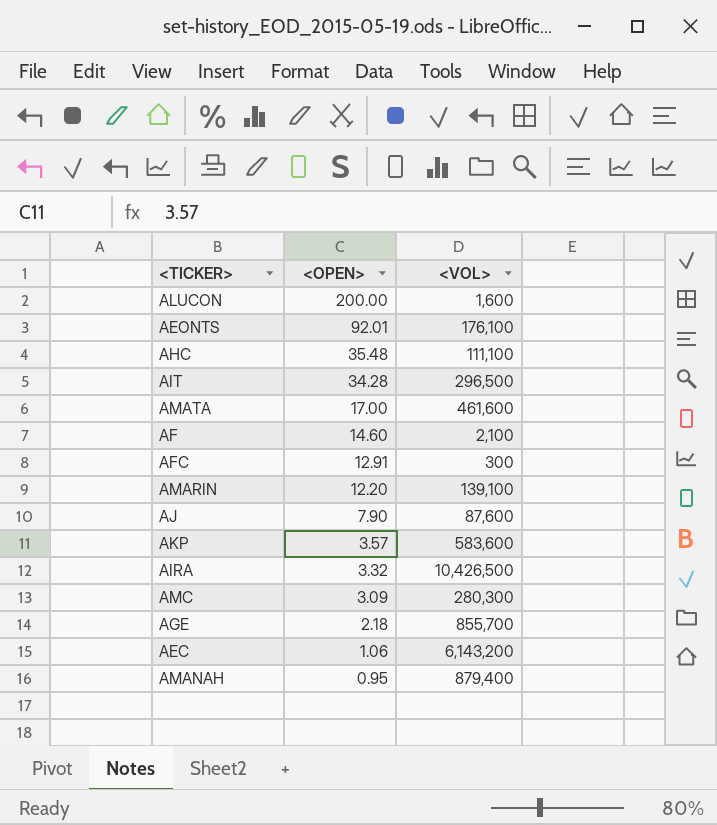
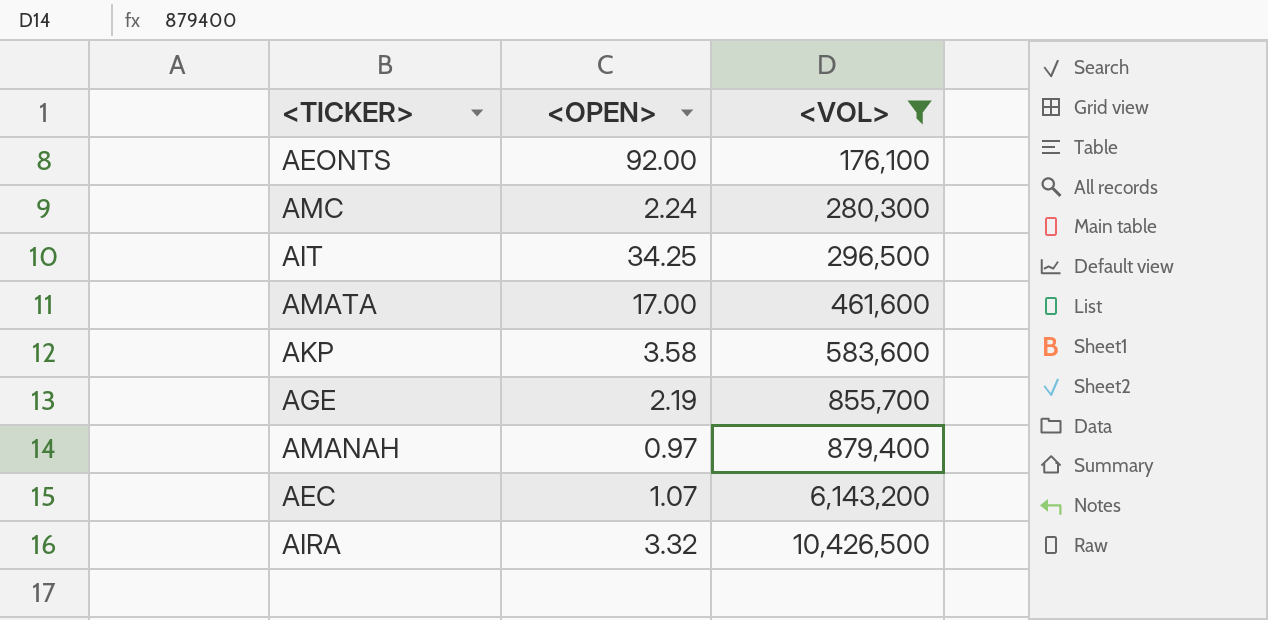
filter: none -> <VOL> >= 176,100
row order: <OPEN> descending -> <VOL> ascending
AEONTS | <OPEN>: 92.01 -> 92.00
AMC | <OPEN>: 3.09 -> 2.24
AIT | <OPEN>: 34.28 -> 34.25
AKP | <OPEN>: 3.57 -> 3.58
AGE | <OPEN>: 2.18 -> 2.19
AMANAH | <OPEN>: 0.95 -> 0.97
AEC | <OPEN>: 1.06 -> 1.07

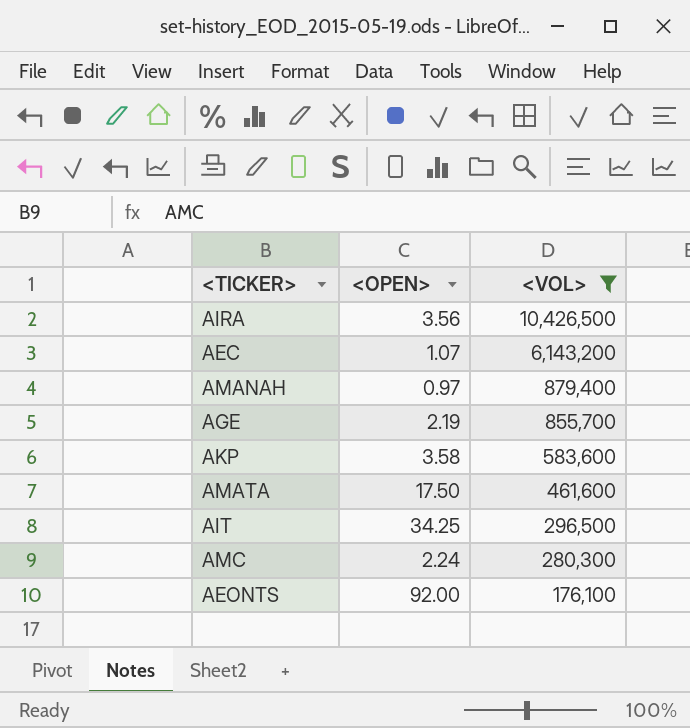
row order: <VOL> ascending -> <VOL> descending
AIRA | <OPEN>: 3.32 -> 3.56
AMATA | <OPEN>: 17.00 -> 17.50

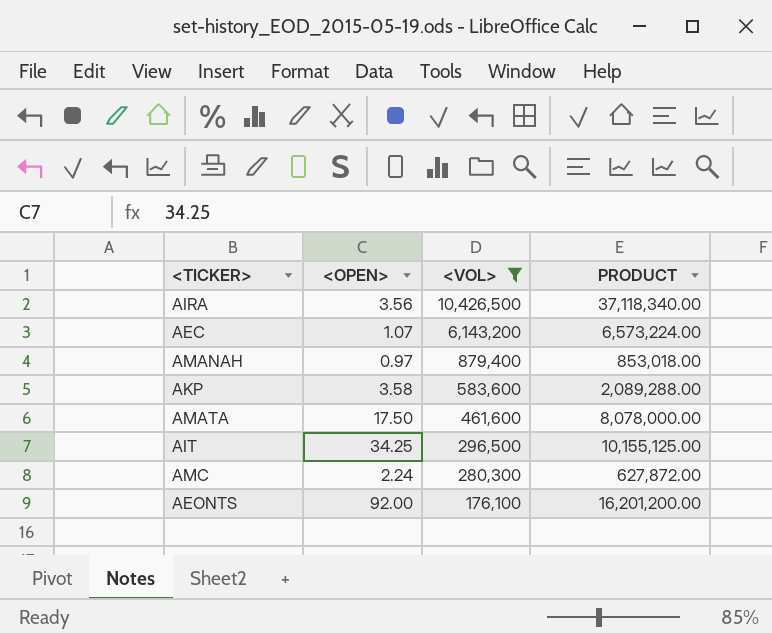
column PRODUCT | formula: none -> [<OPEN>] * [<VOL>]
row AGE: 2.19 | 855,700 -> none

